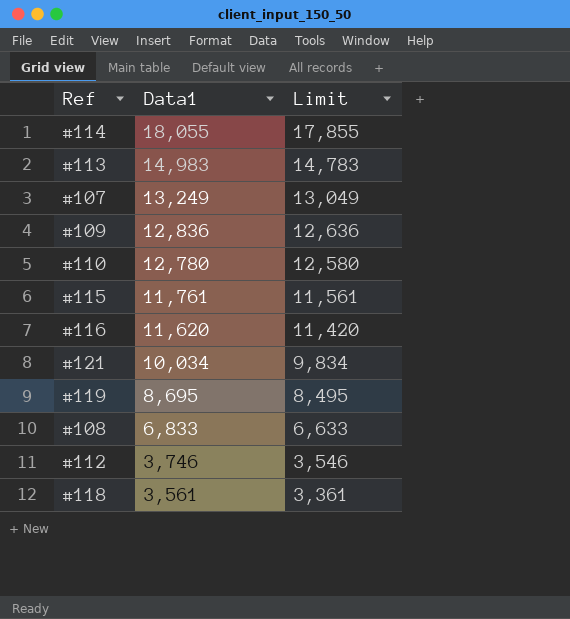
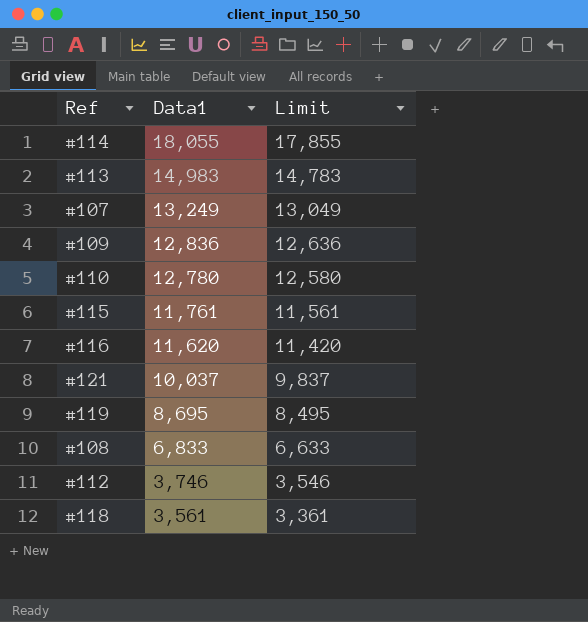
#121 | Data1: 10,034 -> 10,037
#121 | Limit: 9,834 -> 9,837

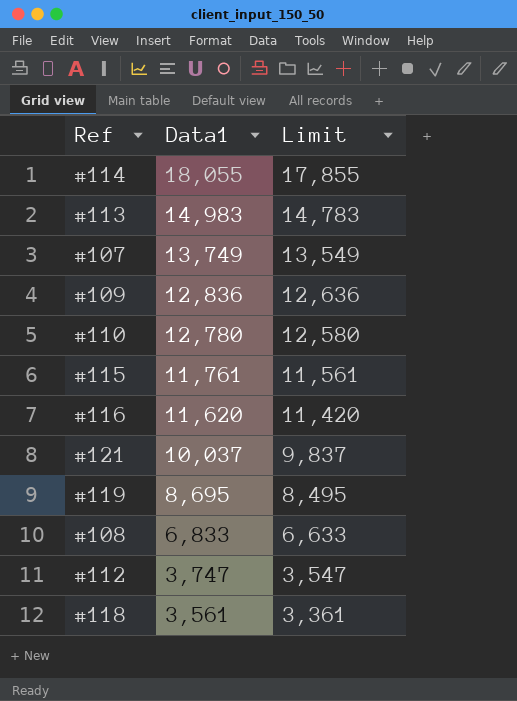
#107 | Data1: 13,249 -> 13,749
#107 | Limit: 13,049 -> 13,549
#112 | Data1: 3,746 -> 3,747
#112 | Limit: 3,546 -> 3,547

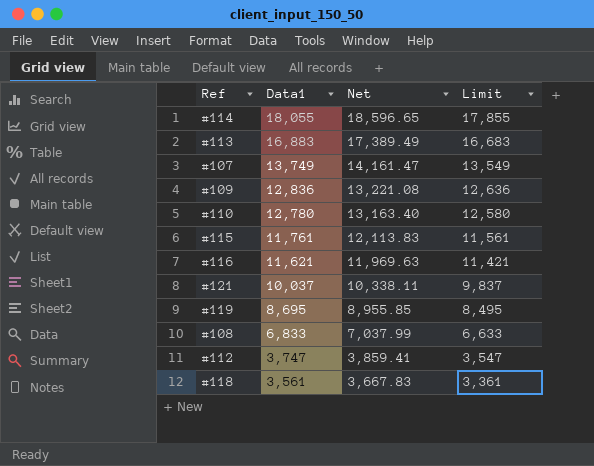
column Net | formula: none -> [Data1] * 1.03
#113 | Data1: 14,983 -> 16,883
#113 | Limit: 14,783 -> 16,683
#116 | Data1: 11,620 -> 11,621
#116 | Limit: 11,420 -> 11,421

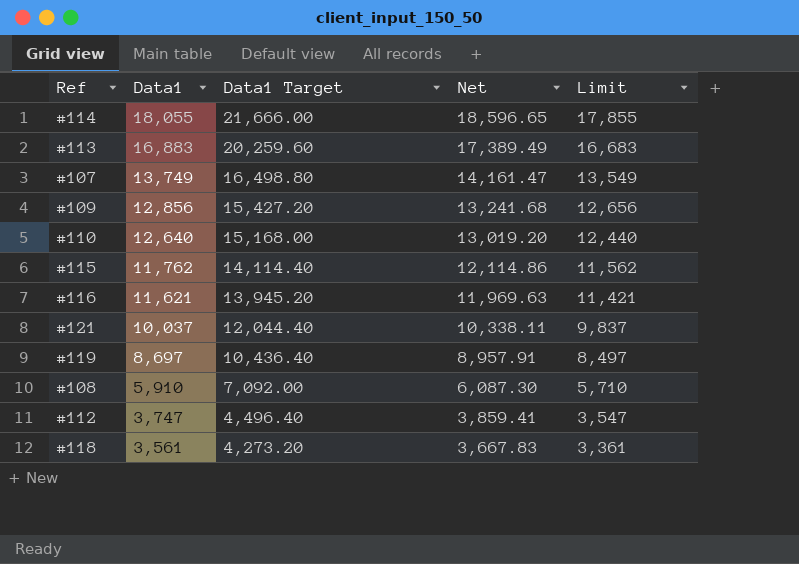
column Data1 Target | formula: none -> [Data1] * 1.2
#109 | Data1: 12,836 -> 12,856
#109 | Net: 13,221.08 -> 13,241.68
#109 | Limit: 12,636 -> 12,656
#110 | Data1: 12,780 -> 12,640
#110 | Net: 13,163.40 -> 13,019.20
#110 | Limit: 12,580 -> 12,440
#115 | Data1: 11,761 -> 11,762
#115 | Net: 12,113.83 -> 12,114.86
#115 | Limit: 11,561 -> 11,562
#119 | Data1: 8,695 -> 8,697
#119 | Net: 8,955.85 -> 8,957.91
#119 | Limit: 8,495 -> 8,497
#108 | Data1: 6,833 -> 5,910
#108 | Net: 7,037.99 -> 6,087.30
#108 | Limit: 6,633 -> 5,710

